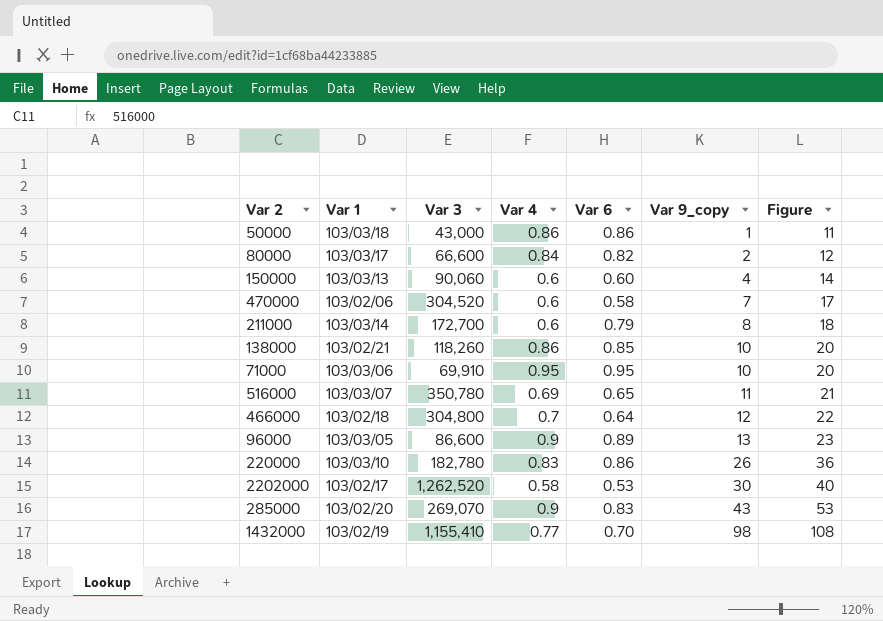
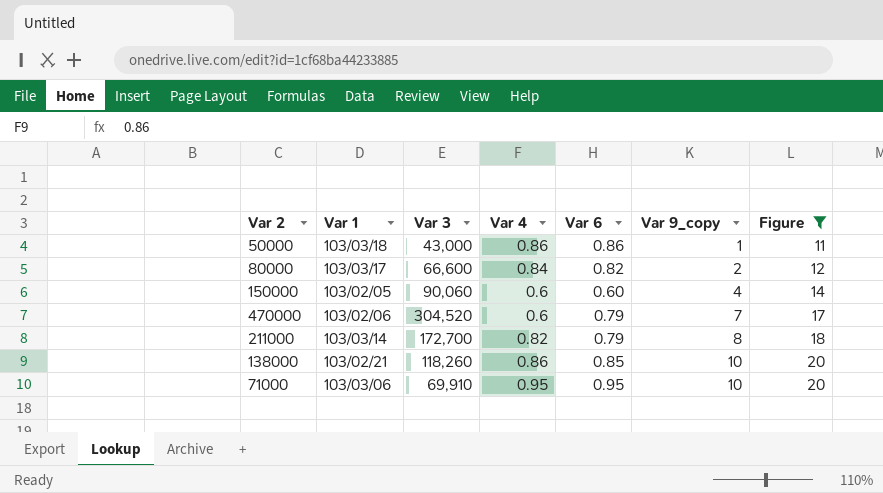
filter: none -> Figure <= 20
150000 | Var 1: 103/03/13 -> 103/02/05
470000 | Var 6: 0.58 -> 0.79
211000 | Var 4: 0.6 -> 0.82

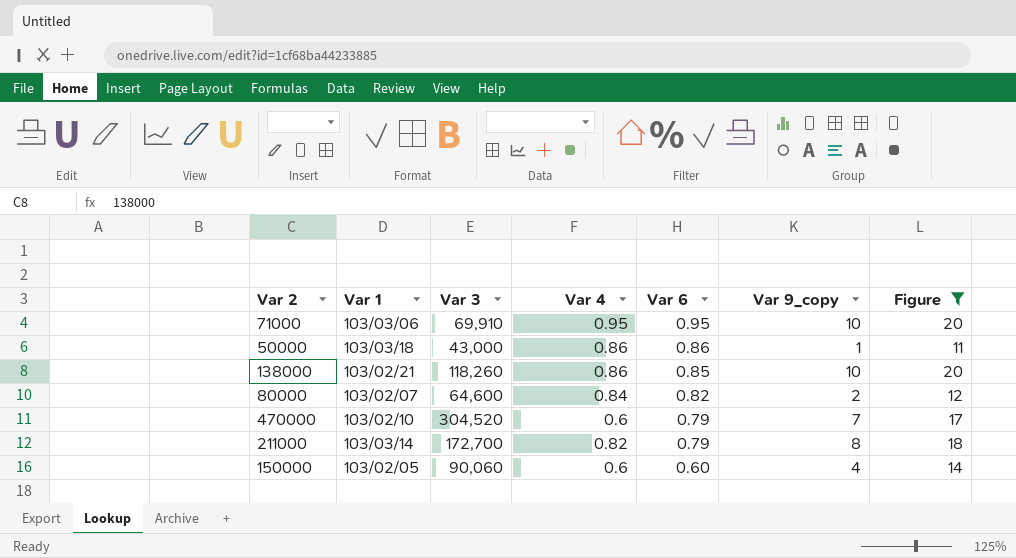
row order: Var 9_copy ascending -> Var 6 descending
80000 | Var 1: 103/03/17 -> 103/02/07
80000 | Var 3: 66,600 -> 64,600
470000 | Var 1: 103/02/06 -> 103/02/10

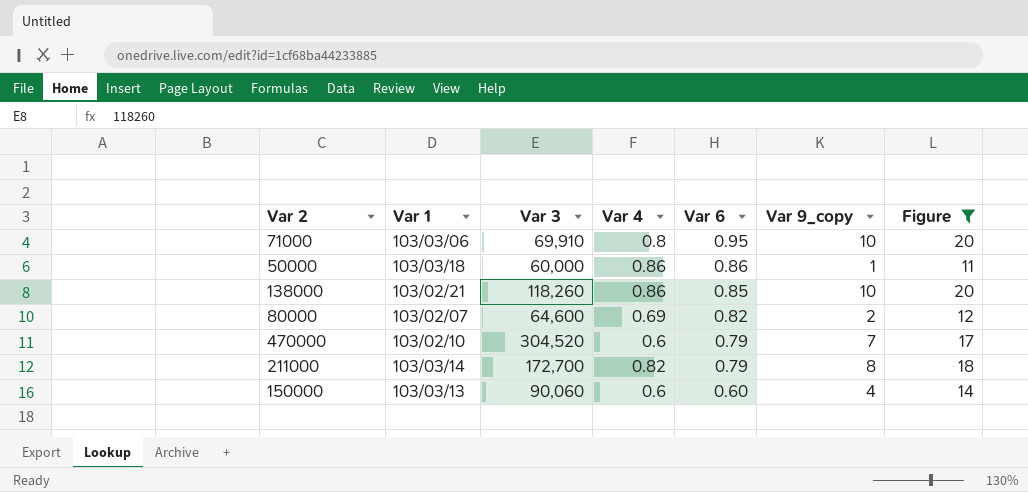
71000 | Var 4: 0.95 -> 0.8
50000 | Var 3: 43,000 -> 60,000
80000 | Var 4: 0.84 -> 0.69
150000 | Var 1: 103/02/05 -> 103/03/13

